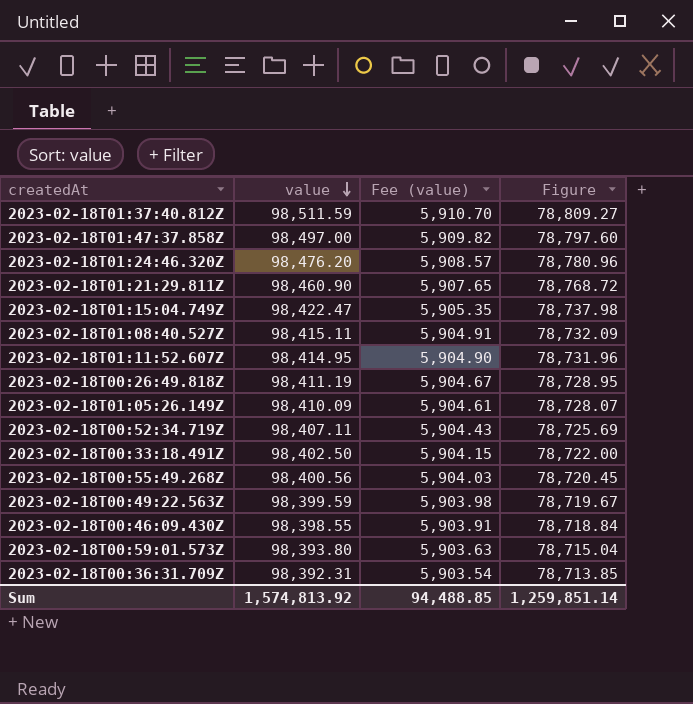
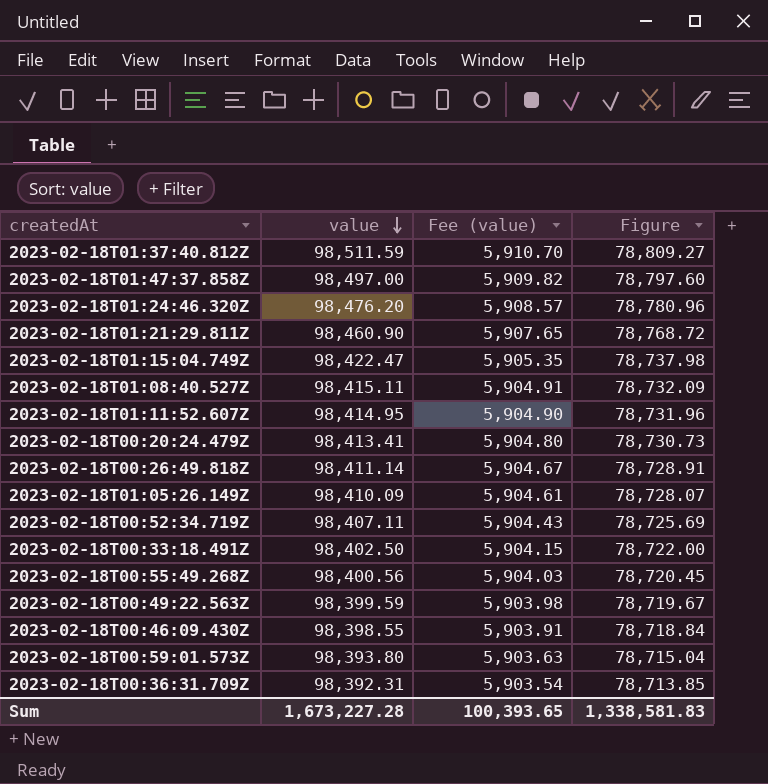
row 2023-02-18T00:20:24.479Z: none -> 98,413.41 | 5,904.80 | 78,730.73
2023-02-18T00:26:49.818Z | value: 98,411.19 -> 98,411.14
2023-02-18T00:26:49.818Z | Figure: 78,728.95 -> 78,728.91
Sum | value: 1,574,813.92 -> 1,673,227.28
Sum | Fee (value): 94,488.85 -> 100,393.65
Sum | Figure: 1,259,851.14 -> 1,338,581.83

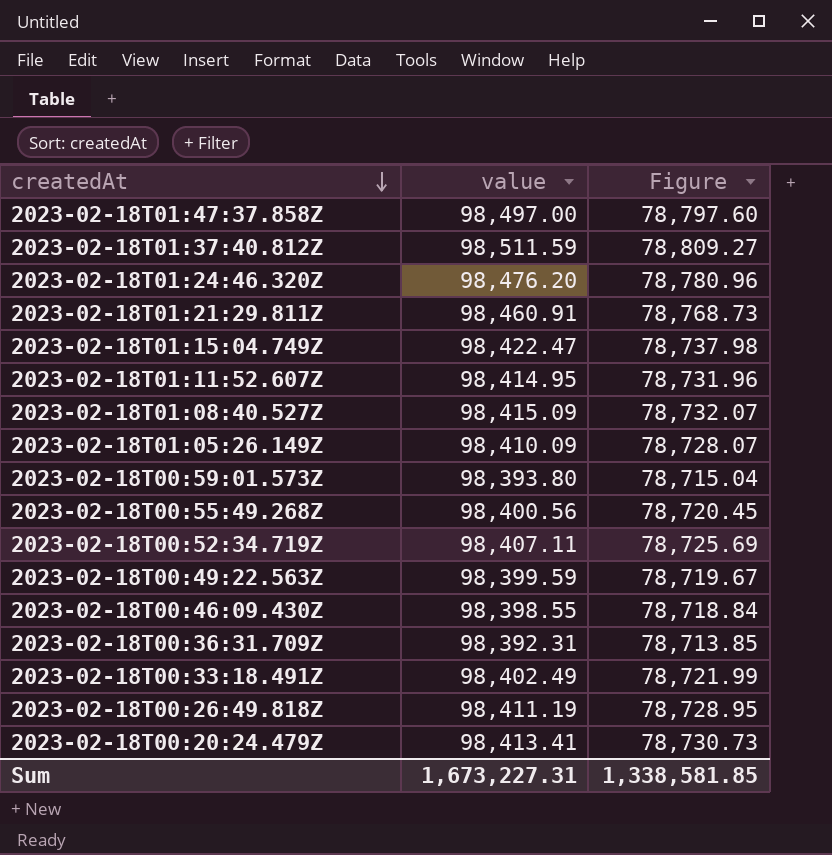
row order: value descending -> createdAt descending
column Fee (value) | formula: [value] * 0.06 -> none
2023-02-18T01:21:29.811Z | value: 98,460.90 -> 98,460.91
2023-02-18T01:21:29.811Z | Figure: 78,768.72 -> 78,768.73
2023-02-18T01:08:40.527Z | value: 98,415.11 -> 98,415.09
2023-02-18T01:08:40.527Z | Figure: 78,732.09 -> 78,732.07
2023-02-18T00:33:18.491Z | value: 98,402.50 -> 98,402.49
2023-02-18T00:33:18.491Z | Figure: 78,722.00 -> 78,721.99
2023-02-18T00:26:49.818Z | value: 98,411.14 -> 98,411.19
2023-02-18T00:26:49.818Z | Figure: 78,728.91 -> 78,728.95
Sum | value: 1,673,227.28 -> 1,673,227.31
Sum | Figure: 1,338,581.83 -> 1,338,581.85

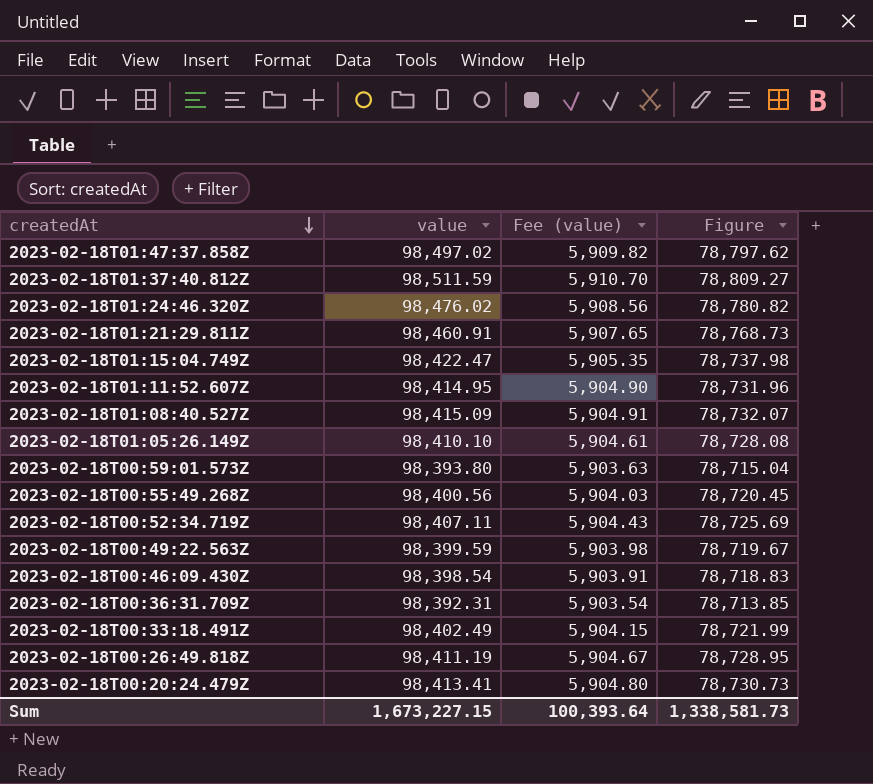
column Fee (value) | formula: none -> [value] * 0.06
2023-02-18T01:47:37.858Z | value: 98,497.00 -> 98,497.02
2023-02-18T01:47:37.858Z | Figure: 78,797.60 -> 78,797.62
2023-02-18T01:24:46.320Z | value: 98,476.20 -> 98,476.02
2023-02-18T01:24:46.320Z | Figure: 78,780.96 -> 78,780.82
2023-02-18T01:05:26.149Z | value: 98,410.09 -> 98,410.10
2023-02-18T01:05:26.149Z | Figure: 78,728.07 -> 78,728.08
2023-02-18T00:46:09.430Z | value: 98,398.55 -> 98,398.54
2023-02-18T00:46:09.430Z | Figure: 78,718.84 -> 78,718.83
Sum | value: 1,673,227.31 -> 1,673,227.15
Sum | Figure: 1,338,581.85 -> 1,338,581.73

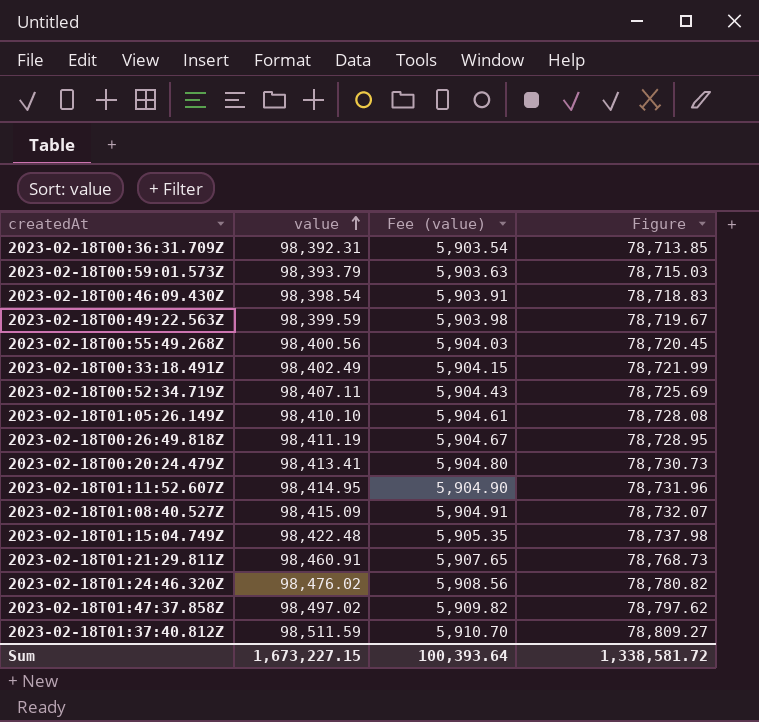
row order: createdAt descending -> value ascending
2023-02-18T00:59:01.573Z | value: 98,393.80 -> 98,393.79
2023-02-18T00:59:01.573Z | Figure: 78,715.04 -> 78,715.03
2023-02-18T01:15:04.749Z | value: 98,422.47 -> 98,422.48
Sum | Figure: 1,338,581.73 -> 1,338,581.72

